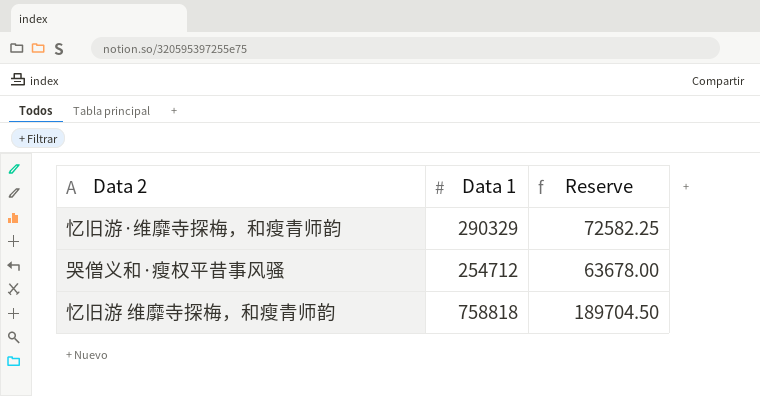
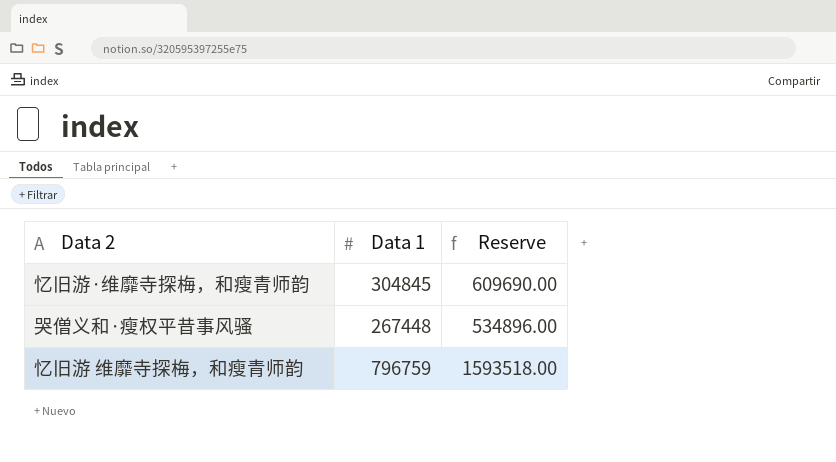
column Reserve | formula: [Data 1] * 0.25 -> [Data 1] * 2
忆旧游·维靡寺探梅，和瘦青师韵 | Data 1: 290329 -> 304845
哭僧义和·瘦权平昔事风骚 | Data 1: 254712 -> 267448
忆旧游 维靡寺探梅，和瘦青师韵 | Data 1: 758818 -> 796759

